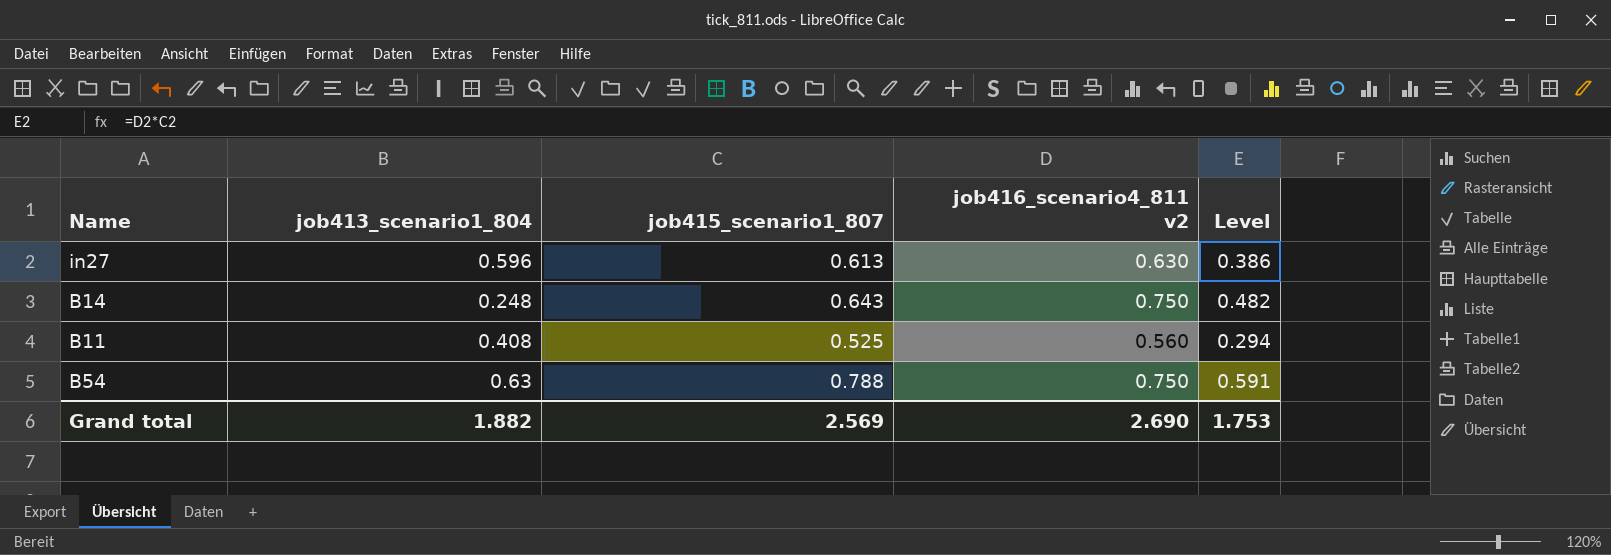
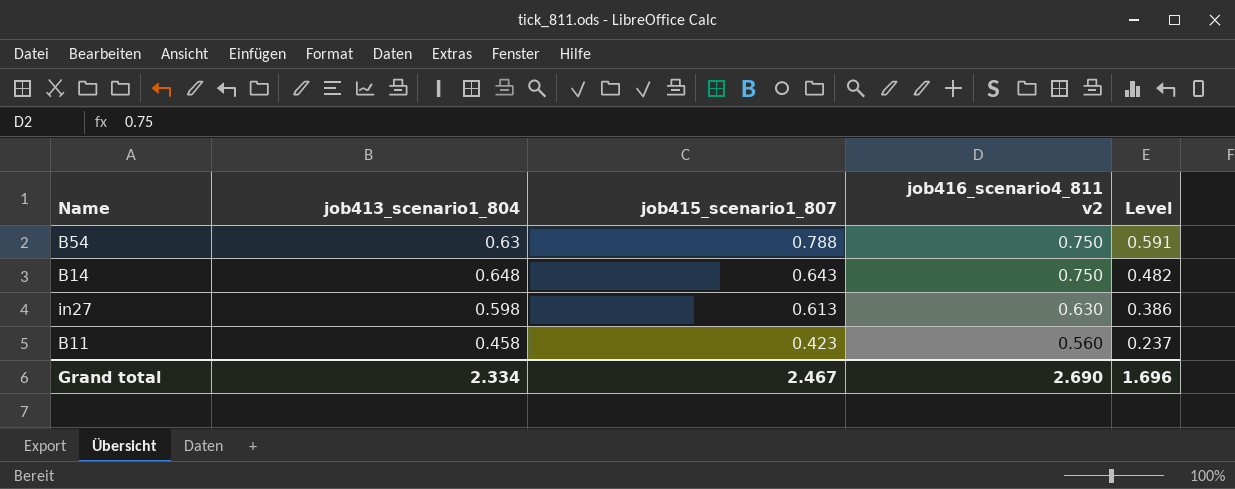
row order: none -> job415_scenario1_807 descending
B14 | job413_scenario1_804: 0.248 -> 0.648
in27 | job413_scenario1_804: 0.596 -> 0.598
B11 | job413_scenario1_804: 0.408 -> 0.458
B11 | job415_scenario1_807: 0.525 -> 0.423
B11 | Level: 0.294 -> 0.237
Grand total | job413_scenario1_804: 1.882 -> 2.334
Grand total | job415_scenario1_807: 2.569 -> 2.467
Grand total | Level: 1.753 -> 1.696

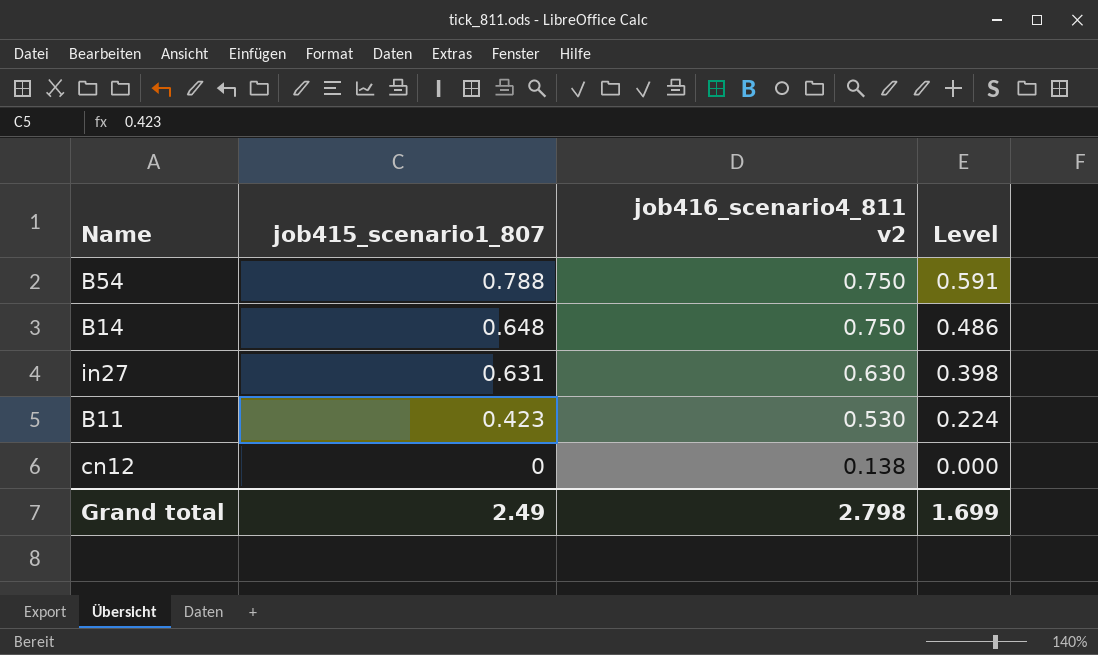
column job413_scenario1_804 | position: 2 -> none
B14 | job415_scenario1_807: 0.643 -> 0.648
B14 | Level: 0.482 -> 0.486
in27 | job415_scenario1_807: 0.613 -> 0.631
in27 | Level: 0.386 -> 0.398
B11 | job416_scenario4_811 v2: 0.560 -> 0.530
B11 | Level: 0.237 -> 0.224
row cn12: none -> 0 | 0.138 | 0.000
Grand total | job415_scenario1_807: 2.467 -> 2.49
Grand total | job416_scenario4_811 v2: 2.690 -> 2.798
Grand total | Level: 1.696 -> 1.699

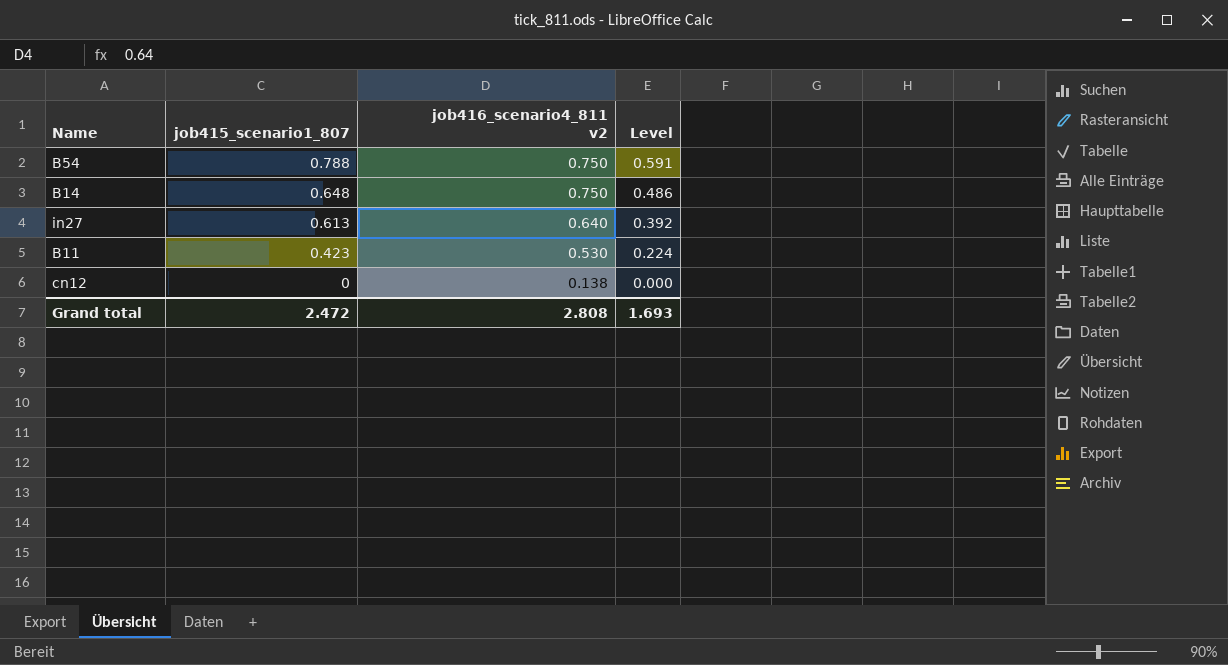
in27 | job415_scenario1_807: 0.631 -> 0.613
in27 | job416_scenario4_811 v2: 0.630 -> 0.640
in27 | Level: 0.398 -> 0.392
Grand total | job415_scenario1_807: 2.49 -> 2.472
Grand total | job416_scenario4_811 v2: 2.798 -> 2.808
Grand total | Level: 1.699 -> 1.693

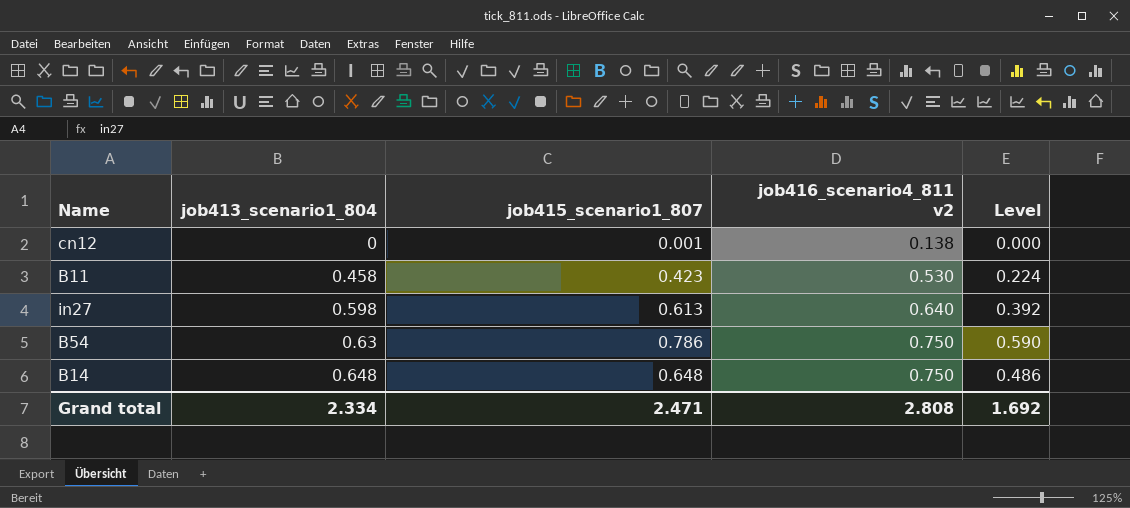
row order: job415_scenario1_807 descending -> job413_scenario1_804 ascending
column job413_scenario1_804 | position: none -> 2
cn12 | job415_scenario1_807: 0 -> 0.001
B54 | job415_scenario1_807: 0.788 -> 0.786
B54 | Level: 0.591 -> 0.590
Grand total | job415_scenario1_807: 2.472 -> 2.471
Grand total | Level: 1.693 -> 1.692

